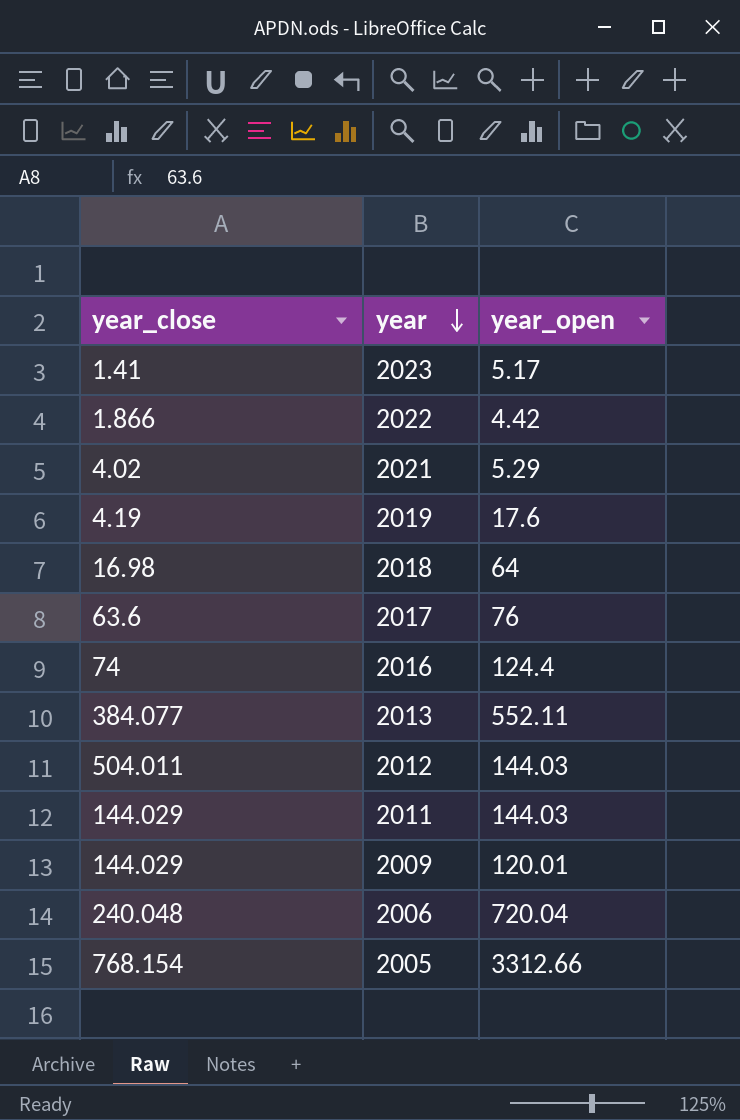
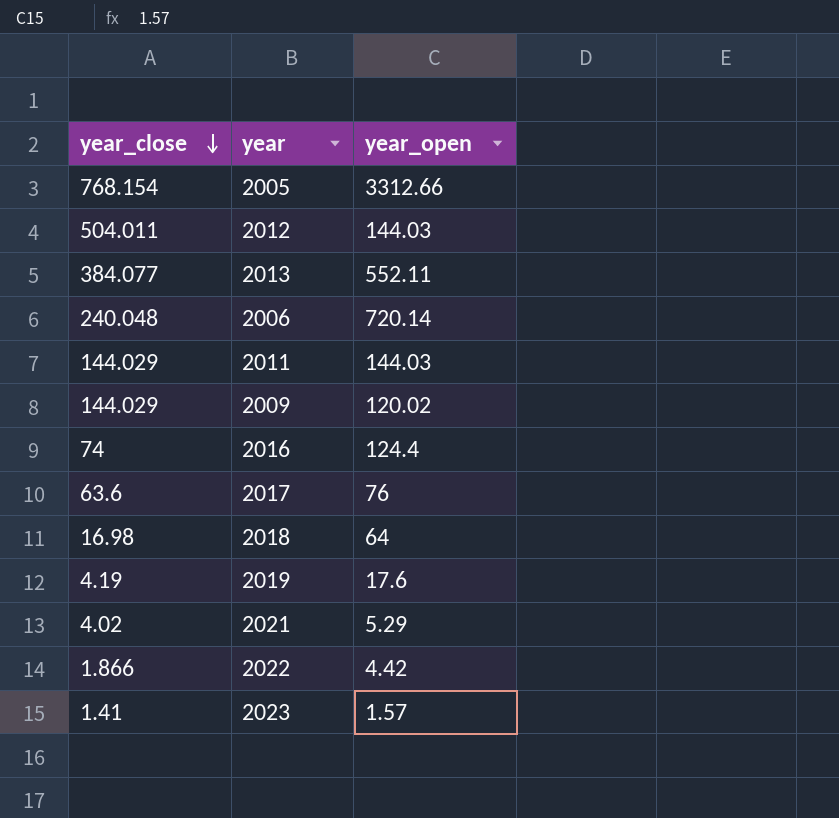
row order: year descending -> year_close descending
2006 | year_open: 720.04 -> 720.14
2009 | year_open: 120.01 -> 120.02
2023 | year_open: 5.17 -> 1.57

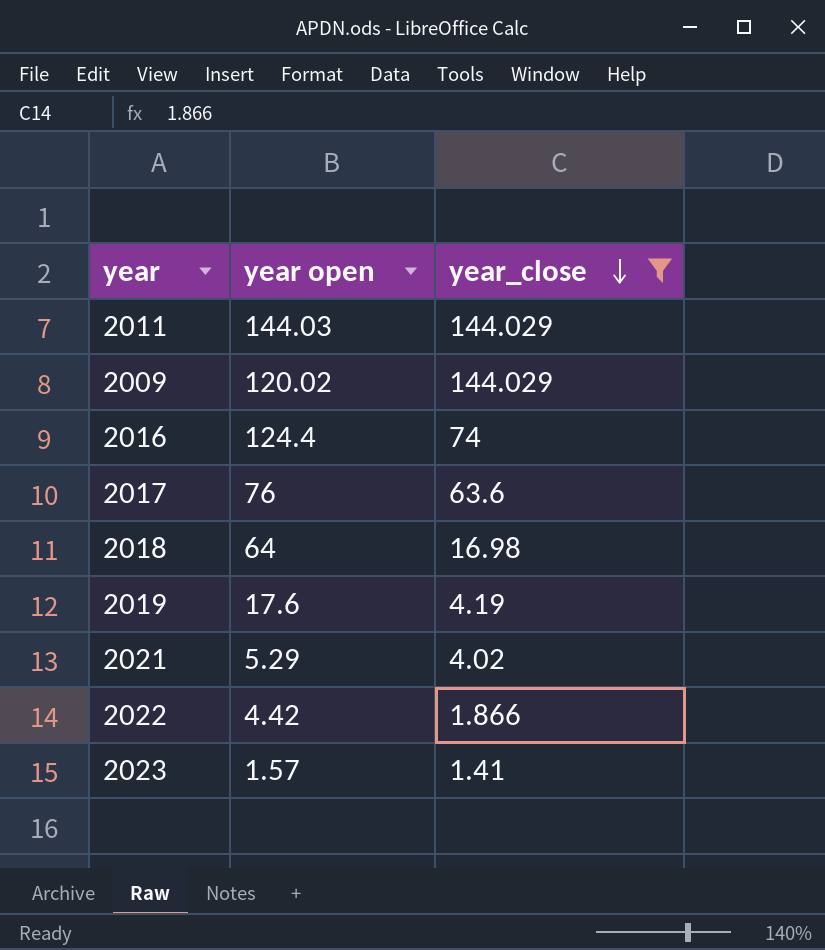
filter: none -> year_close <= 144.029
column name: year_open -> year open
column year_close | position: 1 -> 3

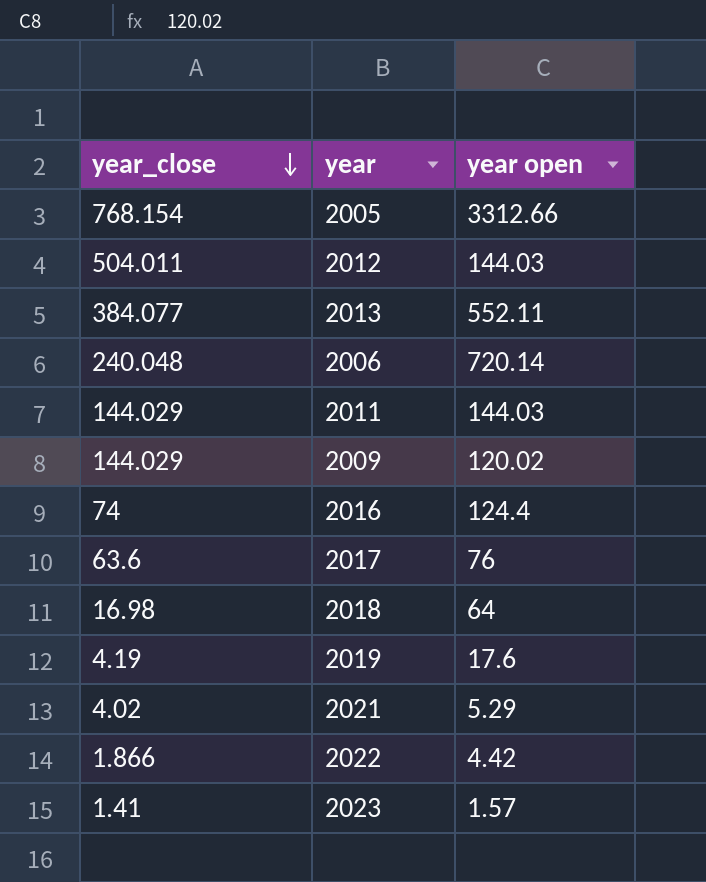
filter: year_close <= 144.029 -> none
column year_close | position: 3 -> 1

